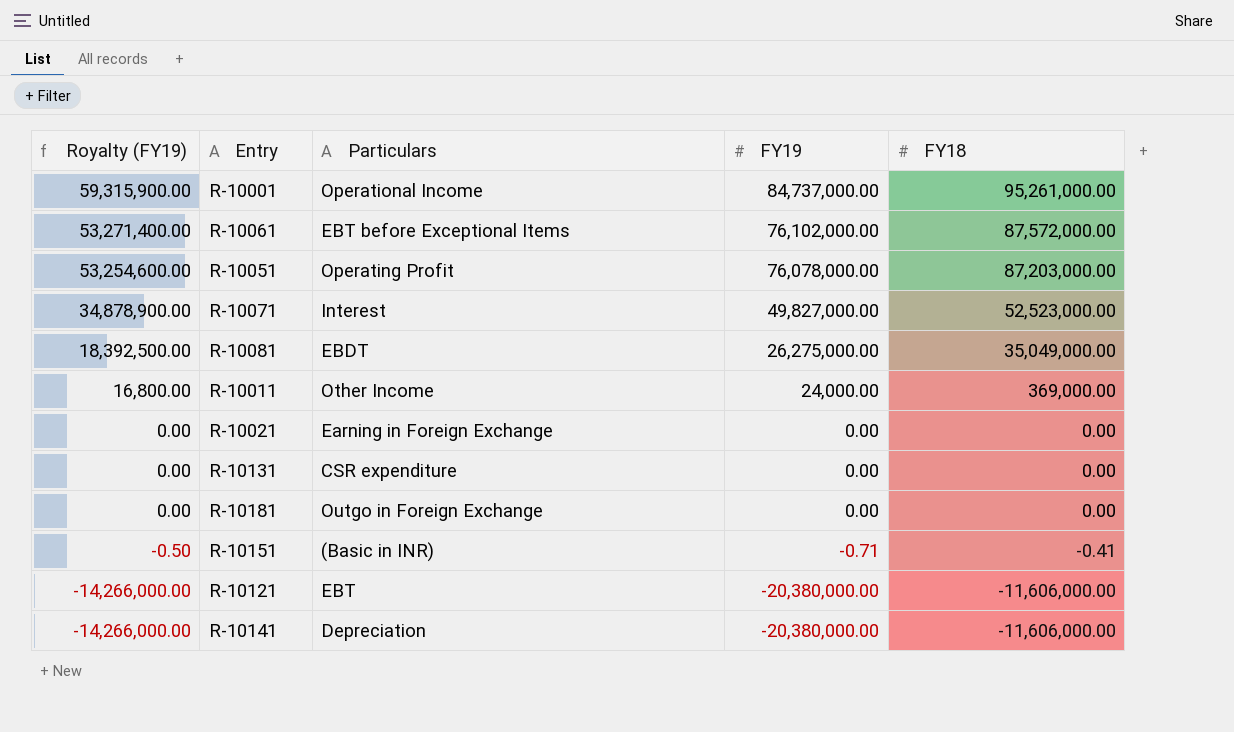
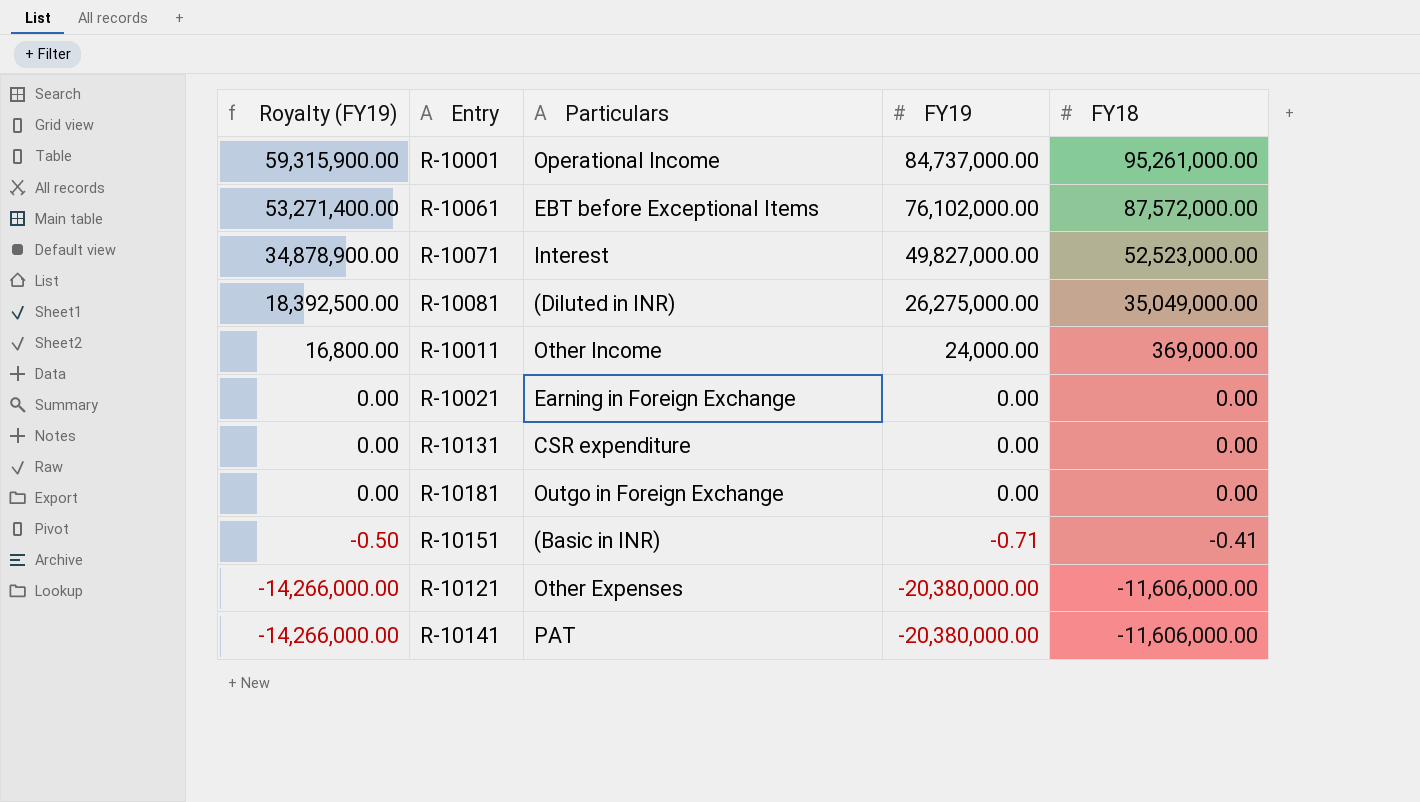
row R-10051: 53,254,600.00 | Operating Profit | 76,078,000.00 | 87,203,000.00 -> none
R-10081 | Particulars: EBDT -> (Diluted in INR)
R-10121 | Particulars: EBT -> Other Expenses
R-10141 | Particulars: Depreciation -> PAT

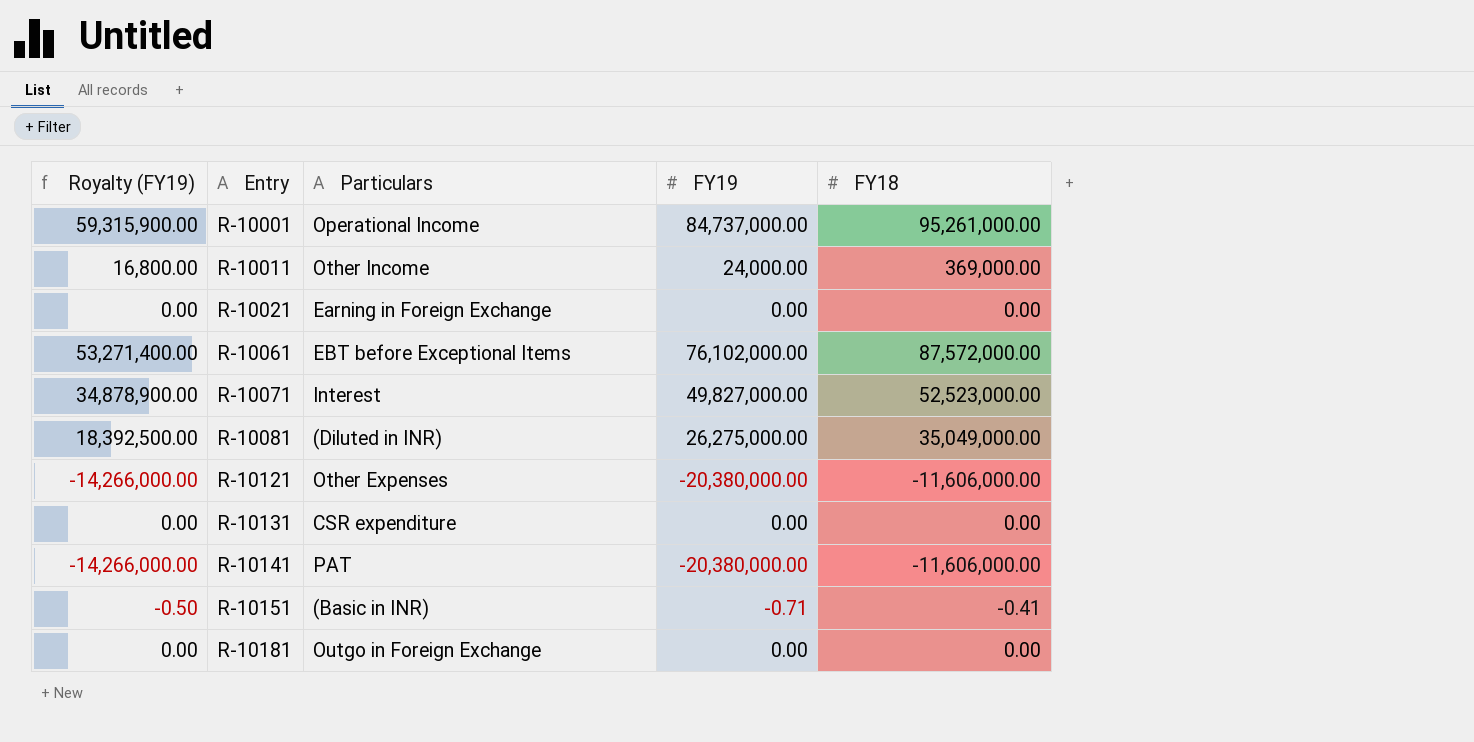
row order: Royalty (FY19) descending -> Entry ascending

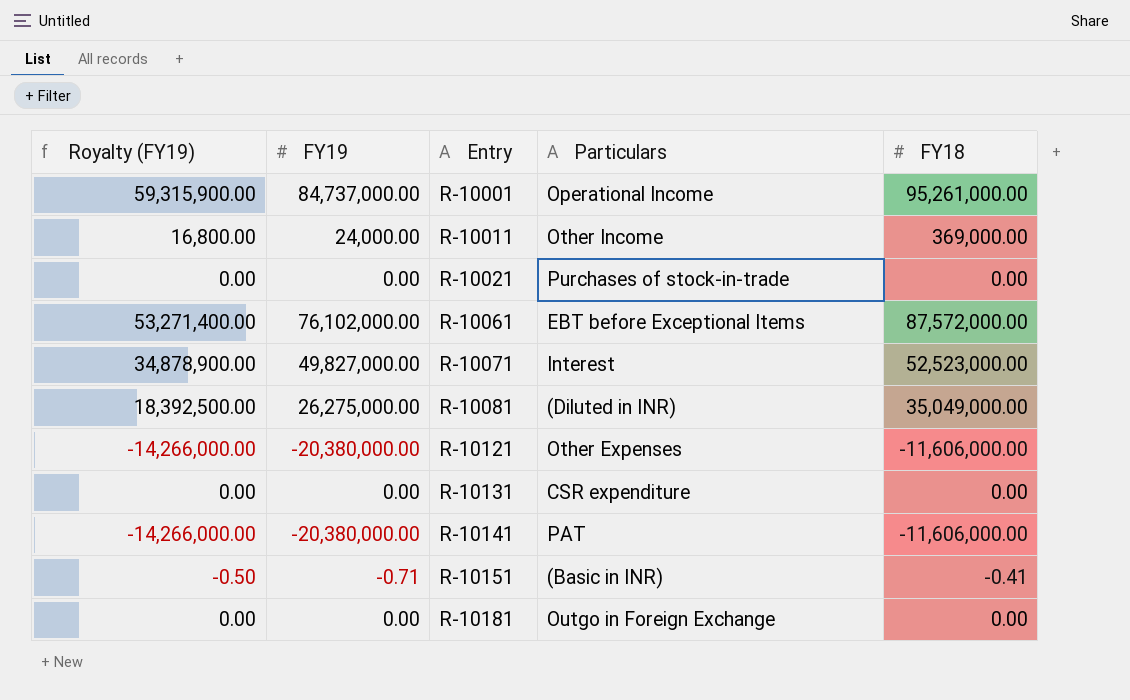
column FY19 | position: 4 -> 2
R-10021 | Particulars: Earning in Foreign Exchange -> Purchases of stock-in-trade

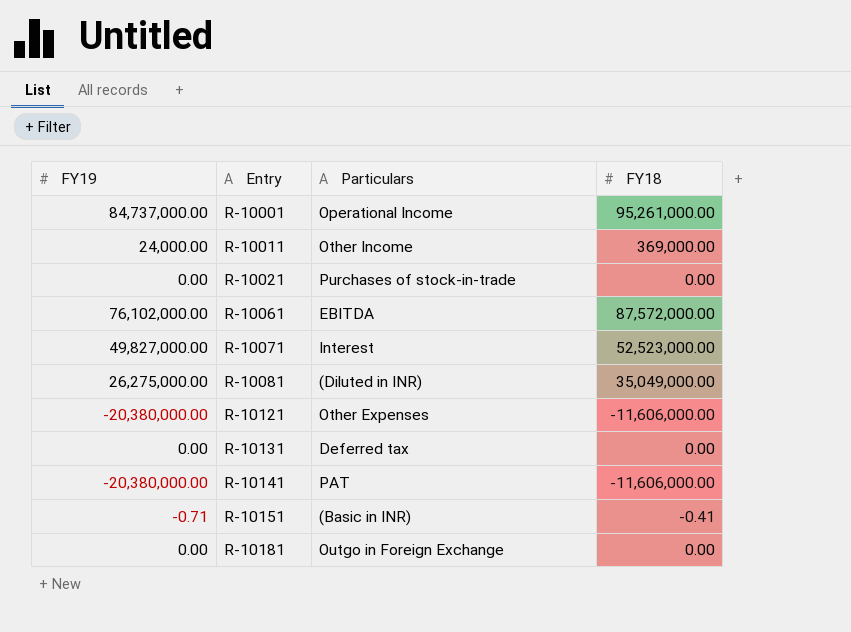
column Royalty (FY19) | formula: [FY19] * 0.7 -> none
R-10061 | Particulars: EBT before Exceptional Items -> EBITDA
R-10131 | Particulars: CSR expenditure -> Deferred tax

